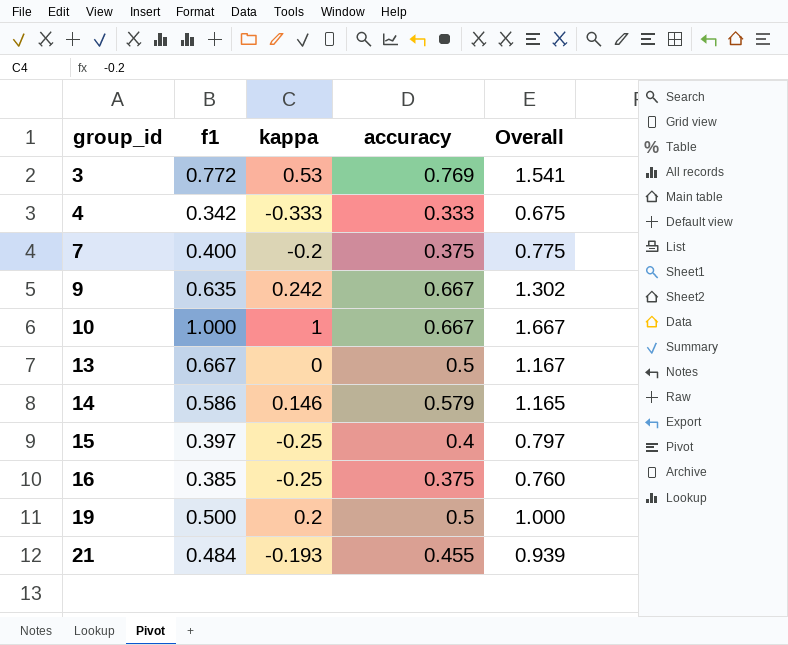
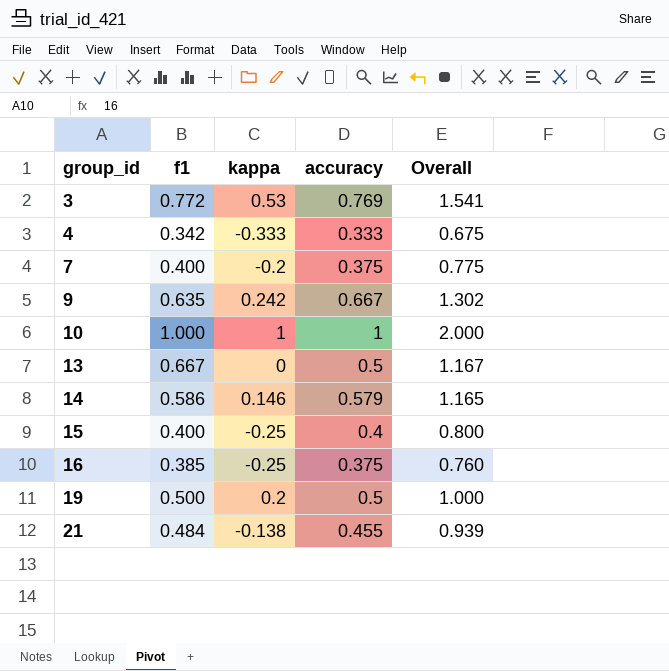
10 | accuracy: 0.667 -> 1
10 | Overall: 1.667 -> 2.000
15 | f1: 0.397 -> 0.400
15 | Overall: 0.797 -> 0.800
21 | kappa: -0.193 -> -0.138

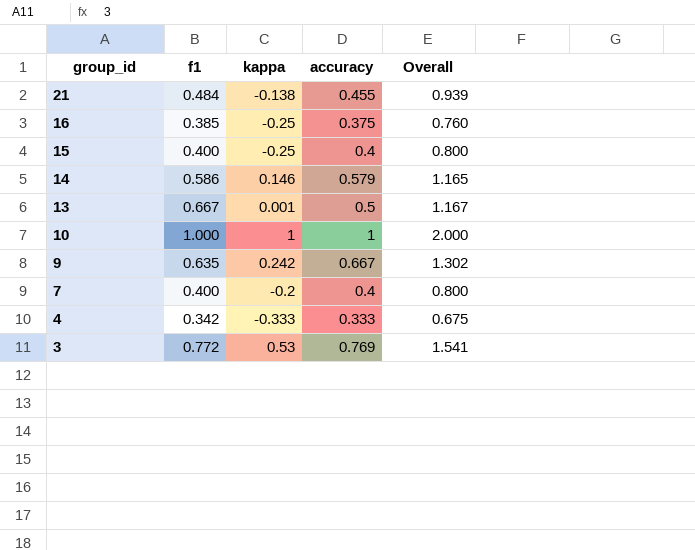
row order: group_id ascending -> group_id descending
row 19: 0.500 | 0.2 | 0.5 | 1.000 -> none
13 | kappa: 0 -> 0.001
7 | accuracy: 0.375 -> 0.4
7 | Overall: 0.775 -> 0.800

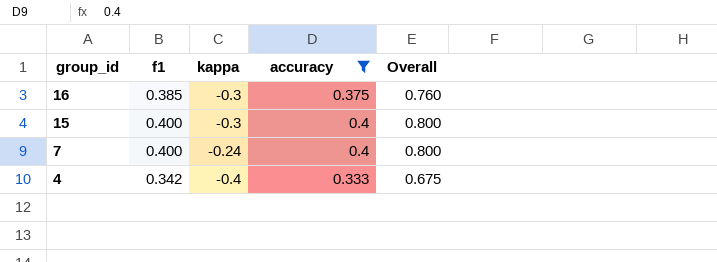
filter: none -> accuracy <= 0.4
16 | kappa: -0.25 -> -0.3
15 | kappa: -0.25 -> -0.3
7 | kappa: -0.2 -> -0.24
4 | kappa: -0.333 -> -0.4

